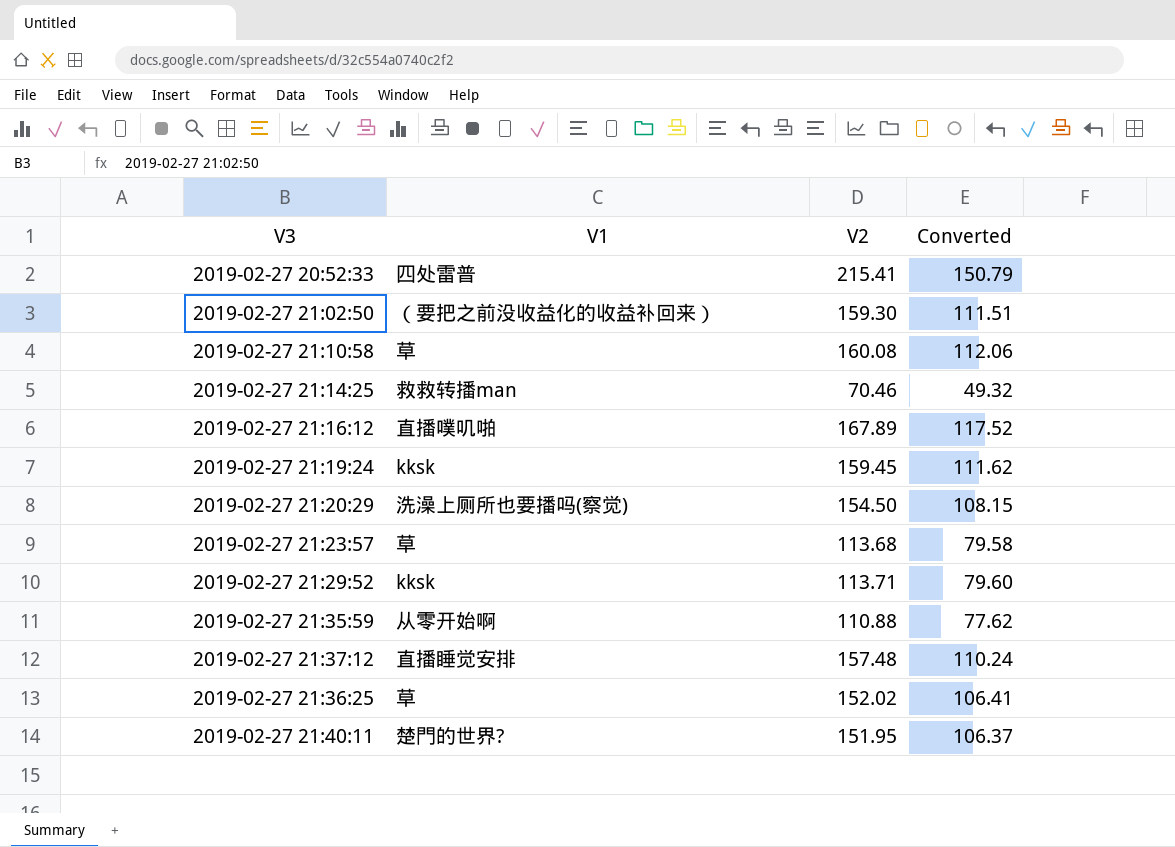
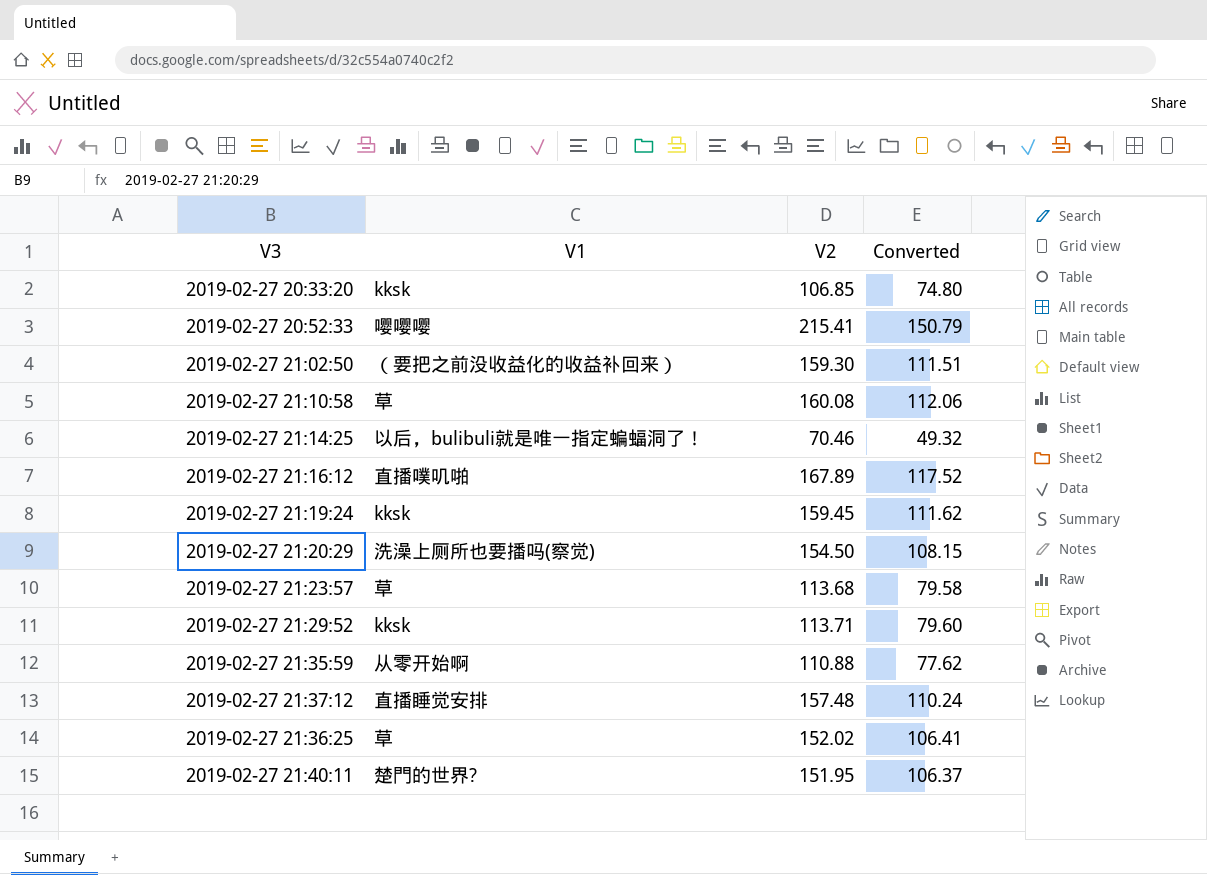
row 2019-02-27 20:33:20: none -> kksk | 106.85 | 74.80
2019-02-27 20:52:33 | V1: 四处雷普 -> 嘤嘤嘤
2019-02-27 21:14:25 | V1: 救救转播man -> 以后，bulibuli就是唯一指定蝙蝠洞了！

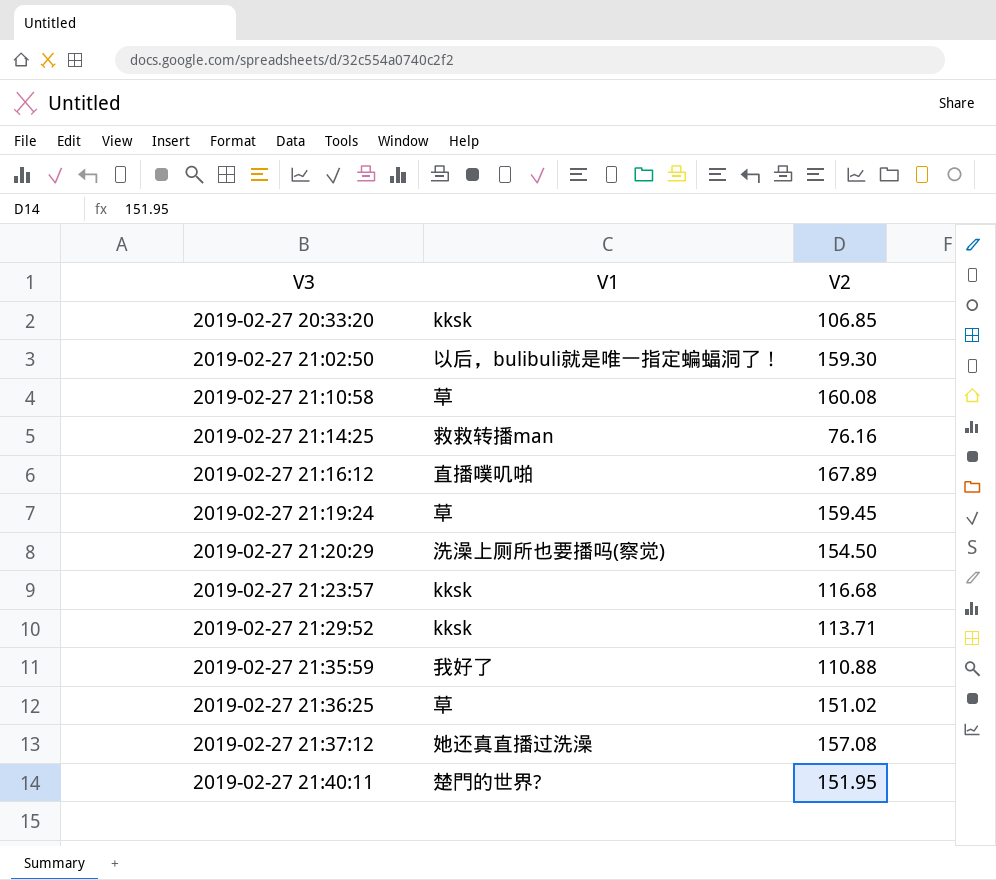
row order: none -> V3 ascending
column Converted | formula: [V2] * 0.7 -> none
row 2019-02-27 20:52:33: 嘤嘤嘤 | 215.41 | 150.79 -> none
2019-02-27 21:02:50 | V1: （要把之前没收益化的收益补回来） -> 以后，bulibuli就是唯一指定蝙蝠洞了！
2019-02-27 21:14:25 | V1: 以后，bulibuli就是唯一指定蝙蝠洞了！ -> 救救转播man
2019-02-27 21:14:25 | V2: 70.46 -> 76.16
2019-02-27 21:19:24 | V1: kksk -> 草
2019-02-27 21:23:57 | V1: 草 -> kksk
2019-02-27 21:23:57 | V2: 113.68 -> 116.68
2019-02-27 21:35:59 | V1: 从零开始啊 -> 我好了
2019-02-27 21:36:25 | V2: 152.02 -> 151.02
2019-02-27 21:37:12 | V1: 直播睡觉安排 -> 她还真直播过洗澡
2019-02-27 21:37:12 | V2: 157.48 -> 157.08

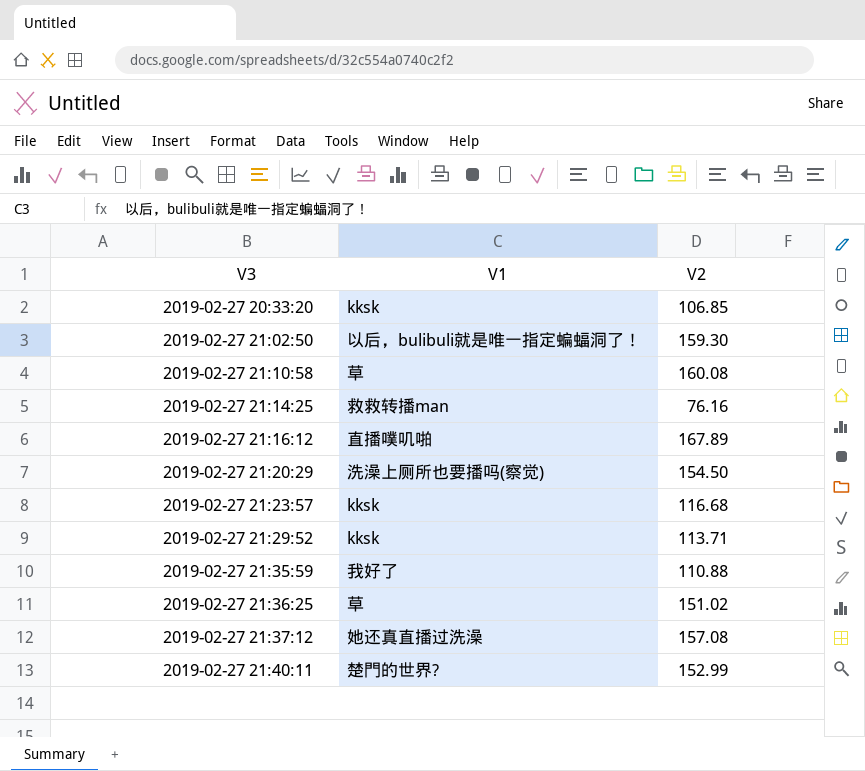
row 2019-02-27 21:19:24: 草 | 159.45 -> none
2019-02-27 21:40:11 | V2: 151.95 -> 152.99

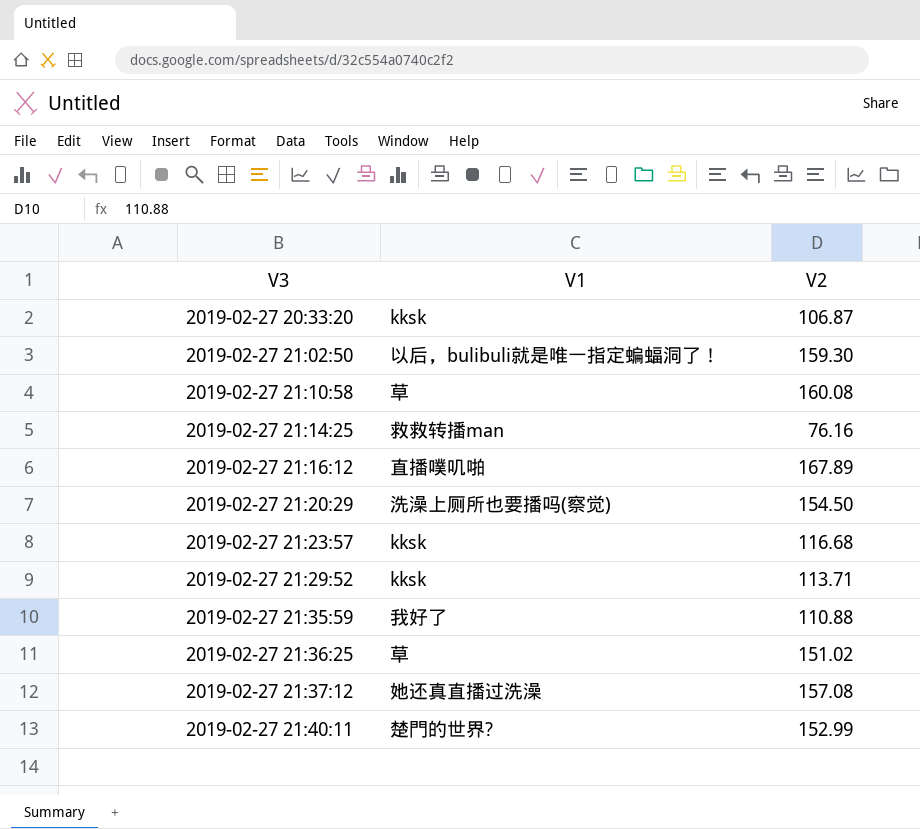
2019-02-27 20:33:20 | V2: 106.85 -> 106.87

